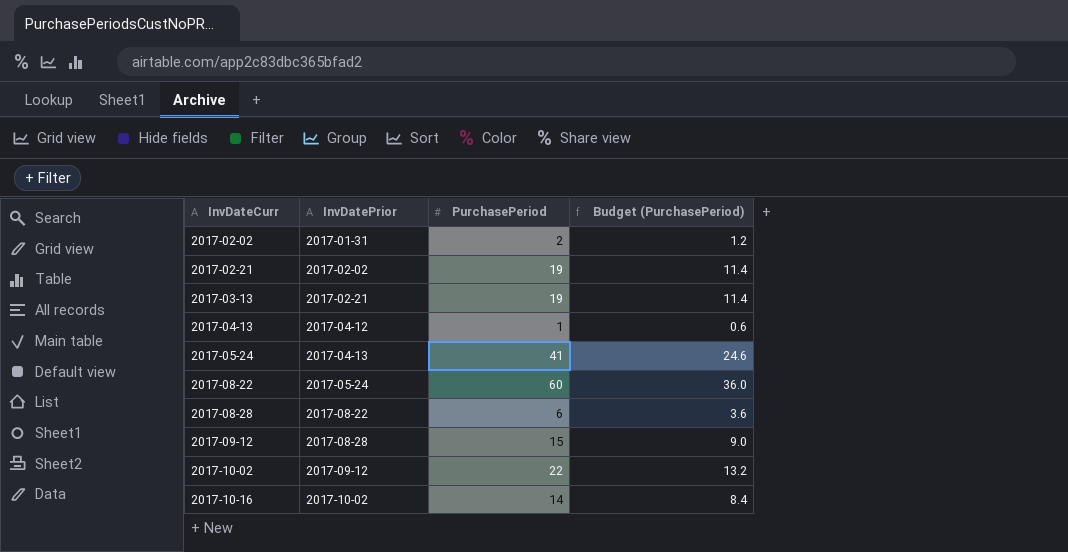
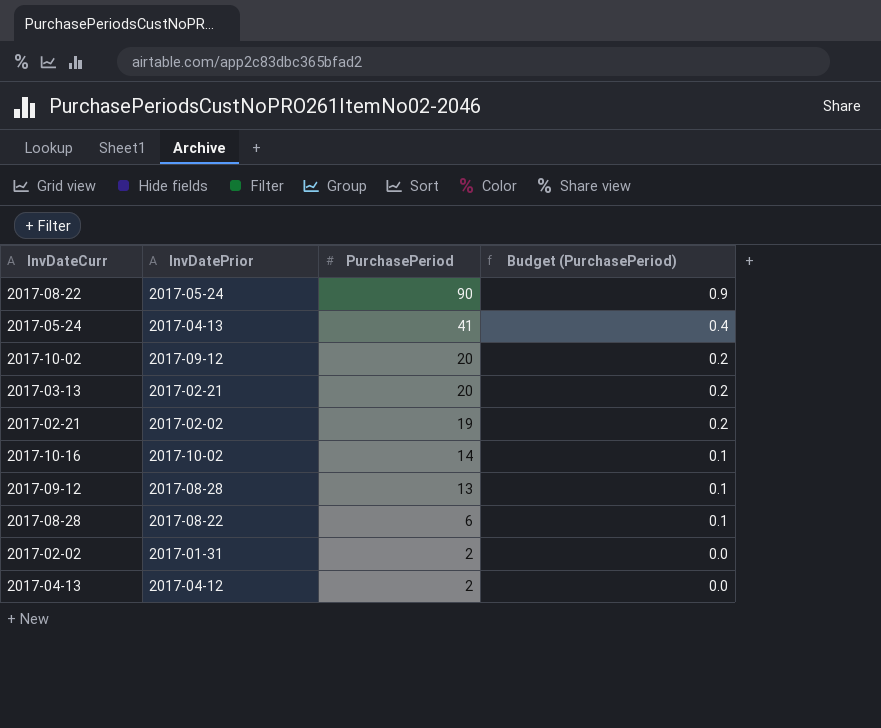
row order: InvDateCurr ascending -> PurchasePeriod descending
column Budget (PurchasePeriod) | formula: [PurchasePeriod] * 0.6 -> [PurchasePeriod] * 0.01
2017-08-22 | PurchasePeriod: 60 -> 90
2017-10-02 | PurchasePeriod: 22 -> 20
2017-03-13 | PurchasePeriod: 19 -> 20
2017-09-12 | PurchasePeriod: 15 -> 13
2017-04-13 | PurchasePeriod: 1 -> 2

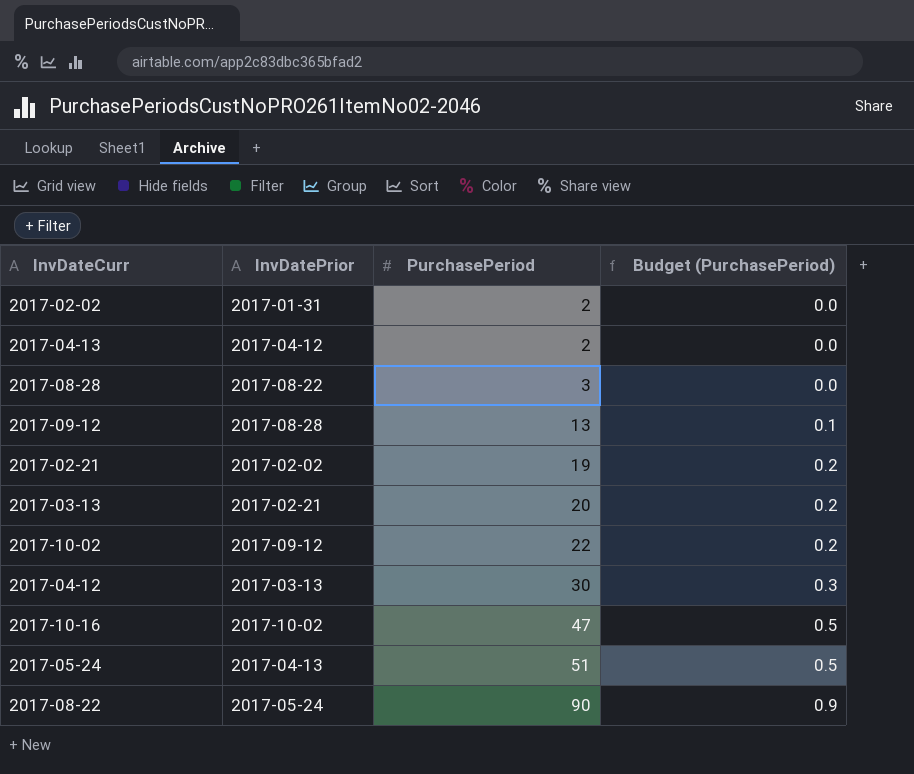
row order: PurchasePeriod descending -> PurchasePeriod ascending
2017-08-28 | PurchasePeriod: 6 -> 3
2017-08-28 | Budget (PurchasePeriod): 0.1 -> 0.0
2017-10-02 | PurchasePeriod: 20 -> 22
row 2017-04-12: none -> 2017-03-13 | 30 | 0.3
2017-10-16 | PurchasePeriod: 14 -> 47
2017-10-16 | Budget (PurchasePeriod): 0.1 -> 0.5
2017-05-24 | PurchasePeriod: 41 -> 51
2017-05-24 | Budget (PurchasePeriod): 0.4 -> 0.5

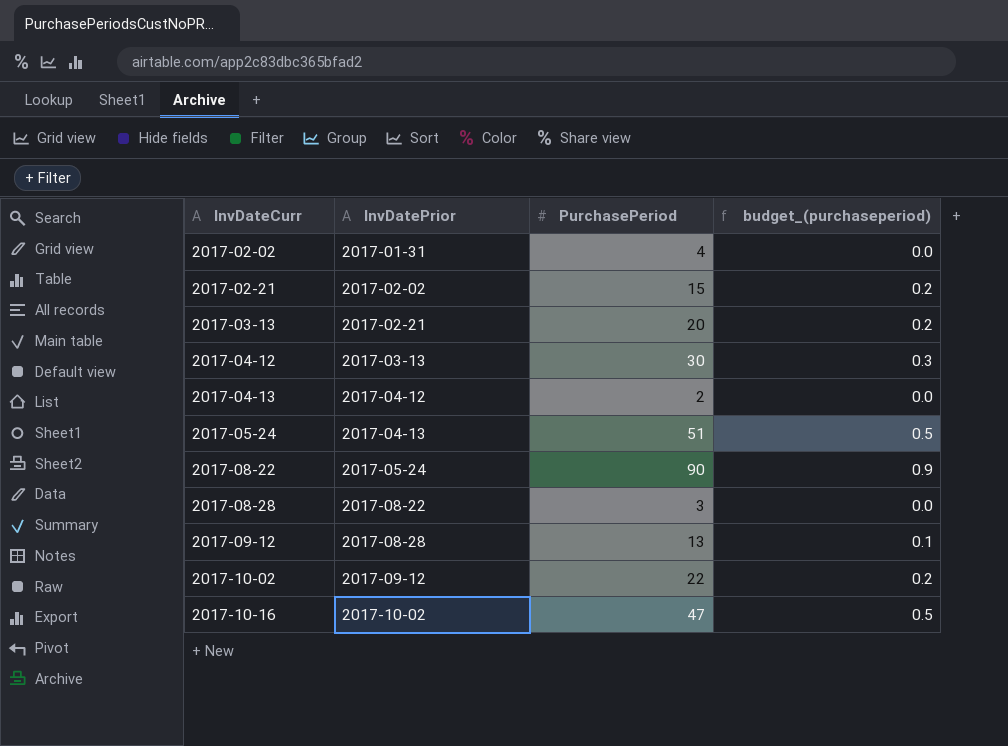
row order: PurchasePeriod ascending -> InvDateCurr ascending
column name: Budget (PurchasePeriod) -> budget_(purchaseperiod)
2017-02-02 | PurchasePeriod: 2 -> 4
2017-02-21 | PurchasePeriod: 19 -> 15

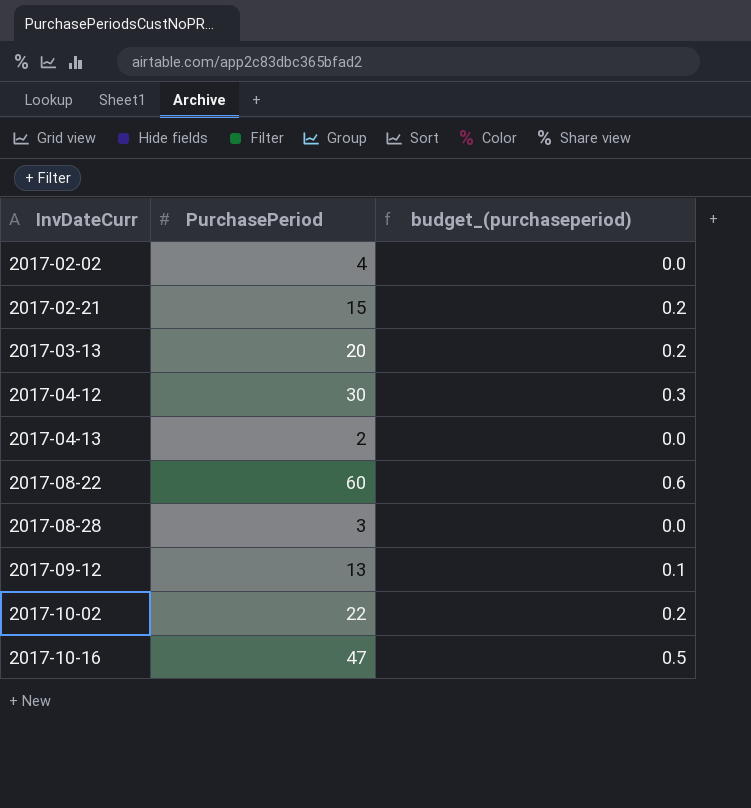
column InvDatePrior | position: 2 -> none
row 2017-05-24: 2017-04-13 | 51 | 0.5 -> none
2017-08-22 | PurchasePeriod: 90 -> 60
2017-08-22 | budget_(purchaseperiod): 0.9 -> 0.6

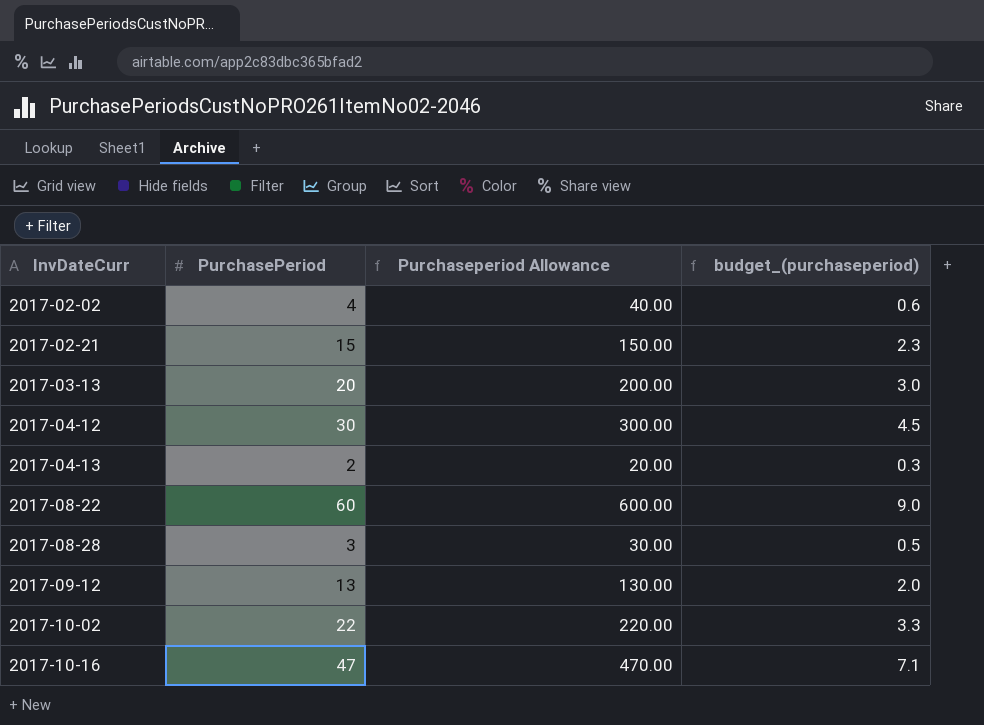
column Purchaseperiod Allowance | formula: none -> [PurchasePeriod] * 10
column budget_(purchaseperiod) | formula: [PurchasePeriod] * 0.01 -> [PurchasePeriod] * 0.15

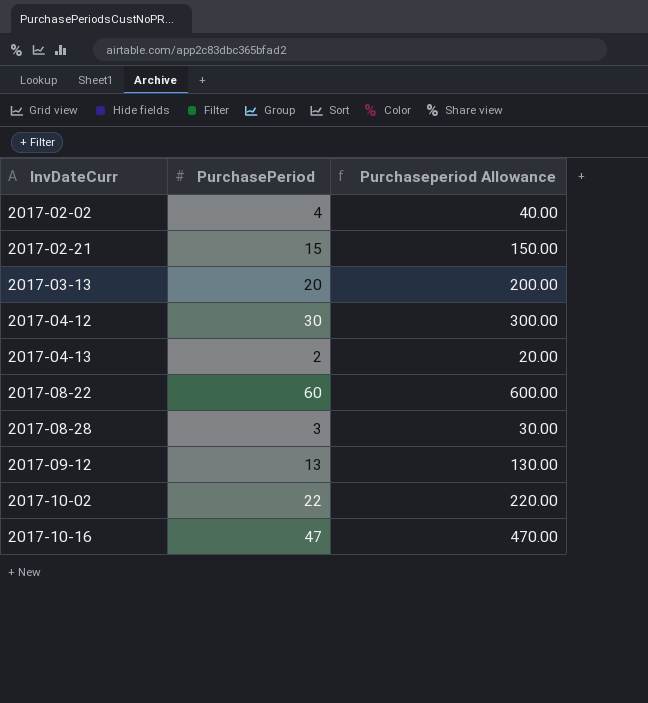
column budget_(purchaseperiod) | formula: [PurchasePeriod] * 0.15 -> none

